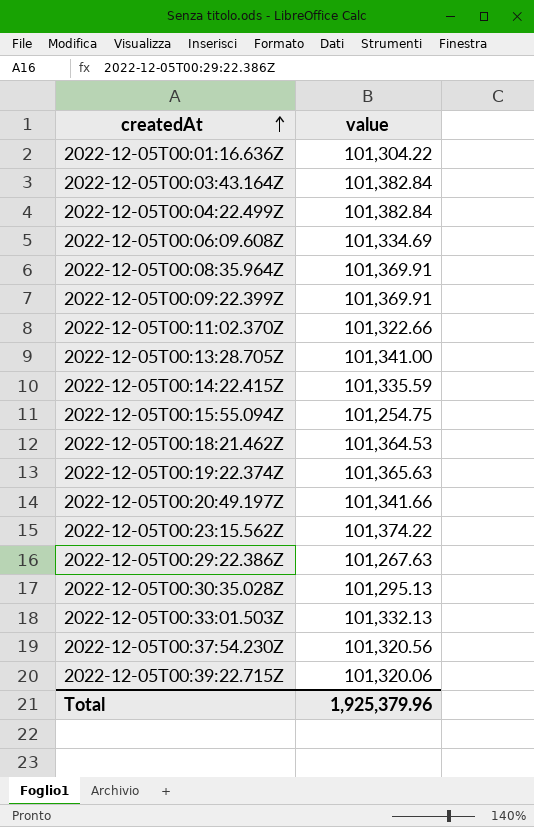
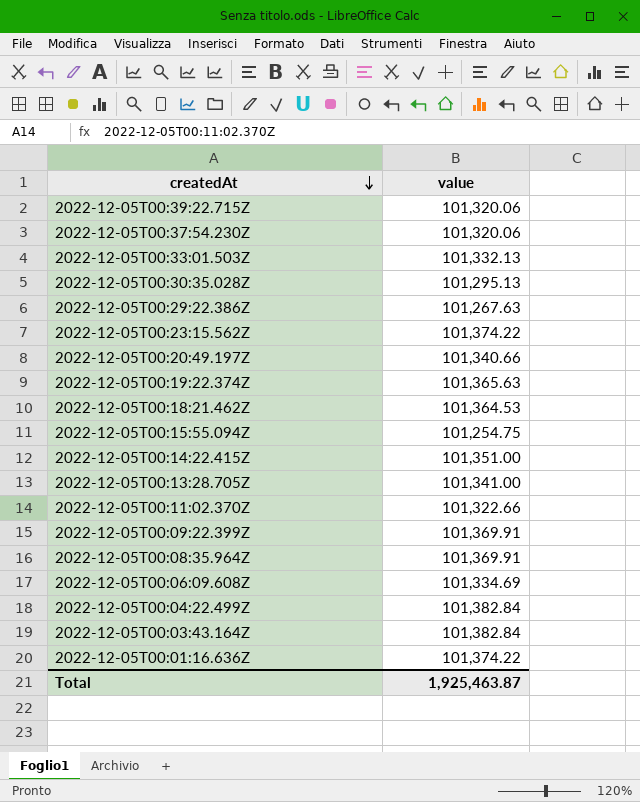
row order: createdAt ascending -> createdAt descending
2022-12-05T00:37:54.230Z | value: 101,320.56 -> 101,320.06
2022-12-05T00:20:49.197Z | value: 101,341.66 -> 101,340.66
2022-12-05T00:14:22.415Z | value: 101,335.59 -> 101,351.00
2022-12-05T00:01:16.636Z | value: 101,304.22 -> 101,374.22
Total | value: 1,925,379.96 -> 1,925,463.87

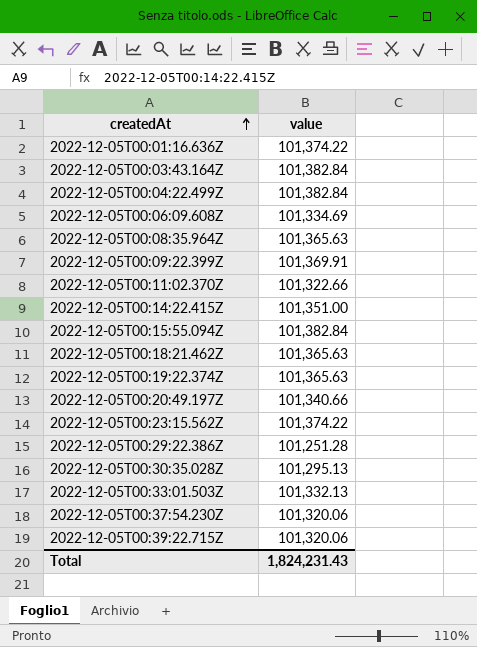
row order: createdAt descending -> createdAt ascending
row 2022-12-05T00:13:28.705Z: 101,341.00 -> none
2022-12-05T00:08:35.964Z | value: 101,369.91 -> 101,365.63
2022-12-05T00:15:55.094Z | value: 101,254.75 -> 101,382.84
2022-12-05T00:18:21.462Z | value: 101,364.53 -> 101,365.63
2022-12-05T00:29:22.386Z | value: 101,267.63 -> 101,251.28
Total | value: 1,925,463.87 -> 1,824,231.43

